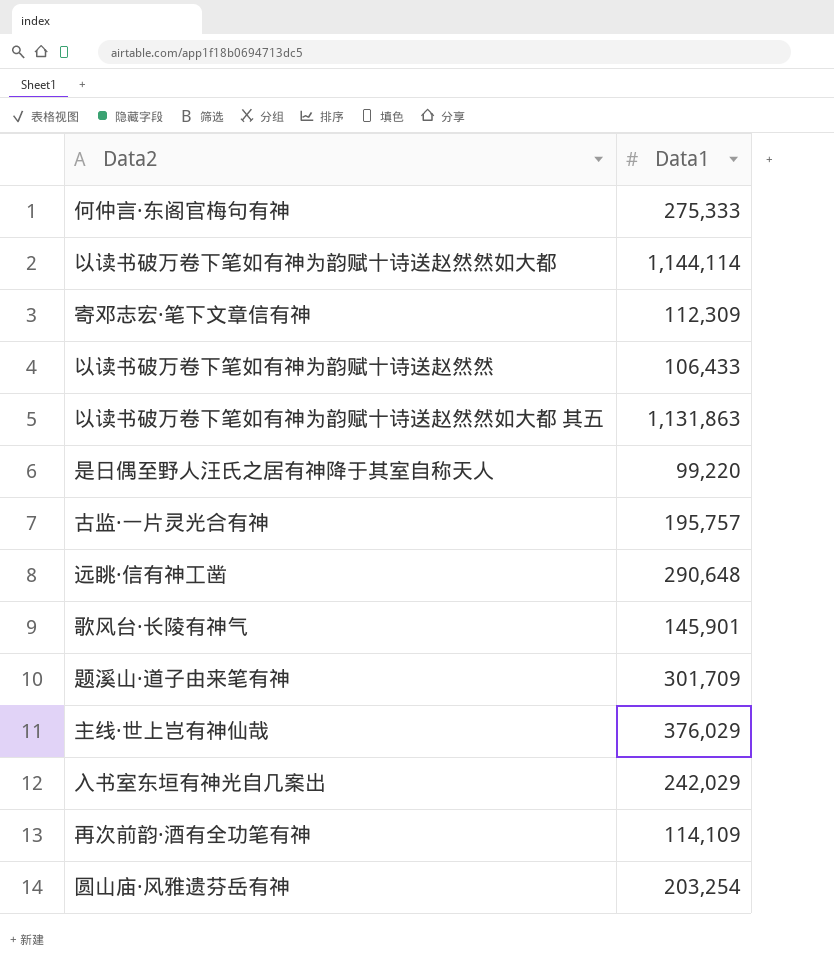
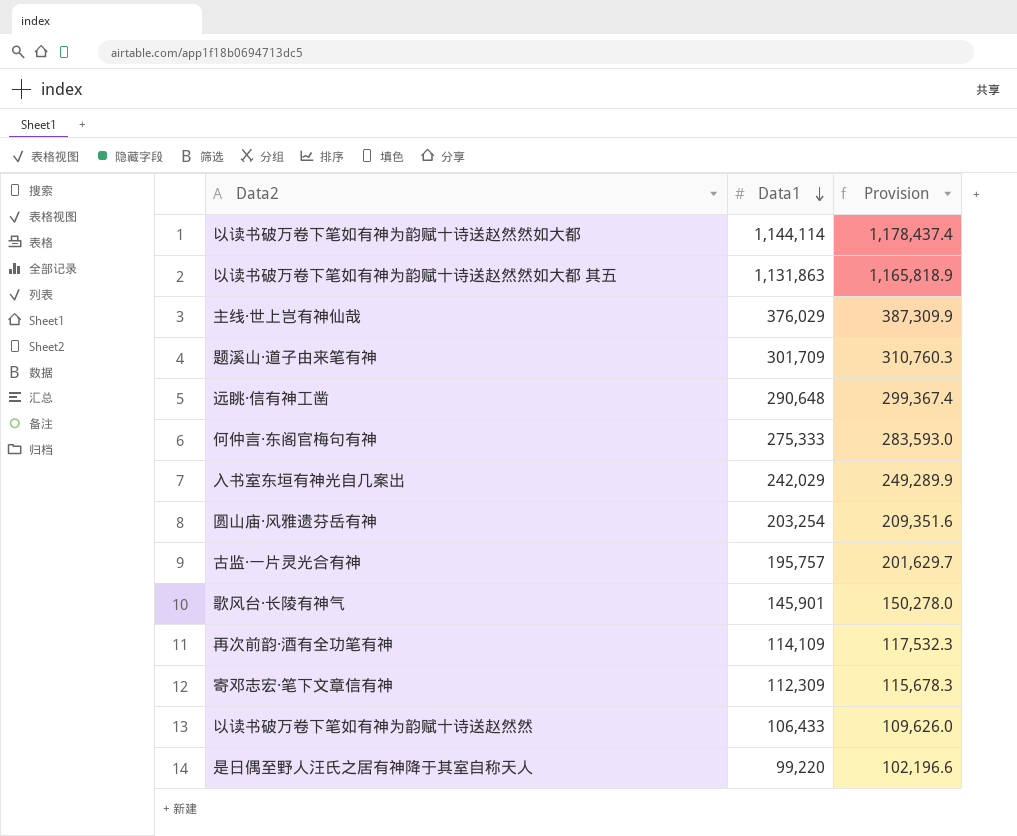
row order: none -> Data1 descending
column Provision | formula: none -> [Data1] * 1.03

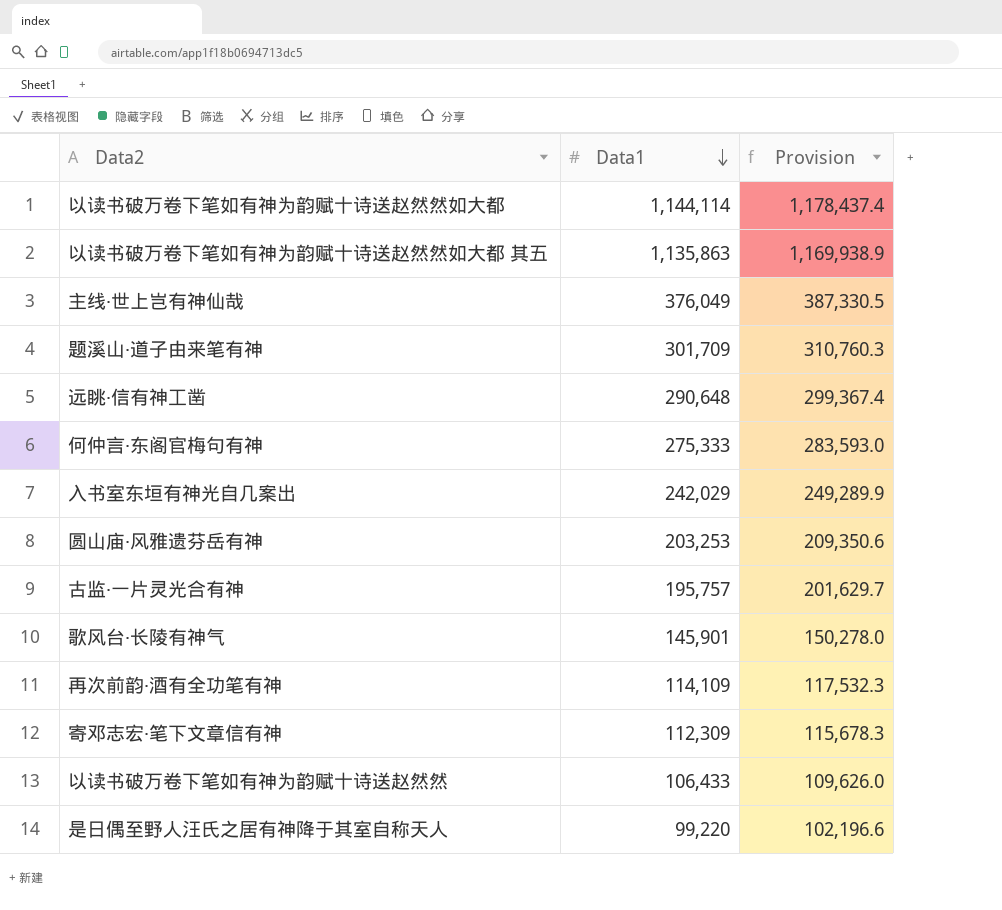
以读书破万卷下笔如有神为韵赋十诗送赵然然如大都 其五 | Data1: 1,131,863 -> 1,135,863
以读书破万卷下笔如有神为韵赋十诗送赵然然如大都 其五 | Provision: 1,165,818.9 -> 1,169,938.9
主线·世上岂有神仙哉 | Data1: 376,029 -> 376,049
主线·世上岂有神仙哉 | Provision: 387,309.9 -> 387,330.5
圆山庙·风雅遗芬岳有神 | Data1: 203,254 -> 203,253
圆山庙·风雅遗芬岳有神 | Provision: 209,351.6 -> 209,350.6

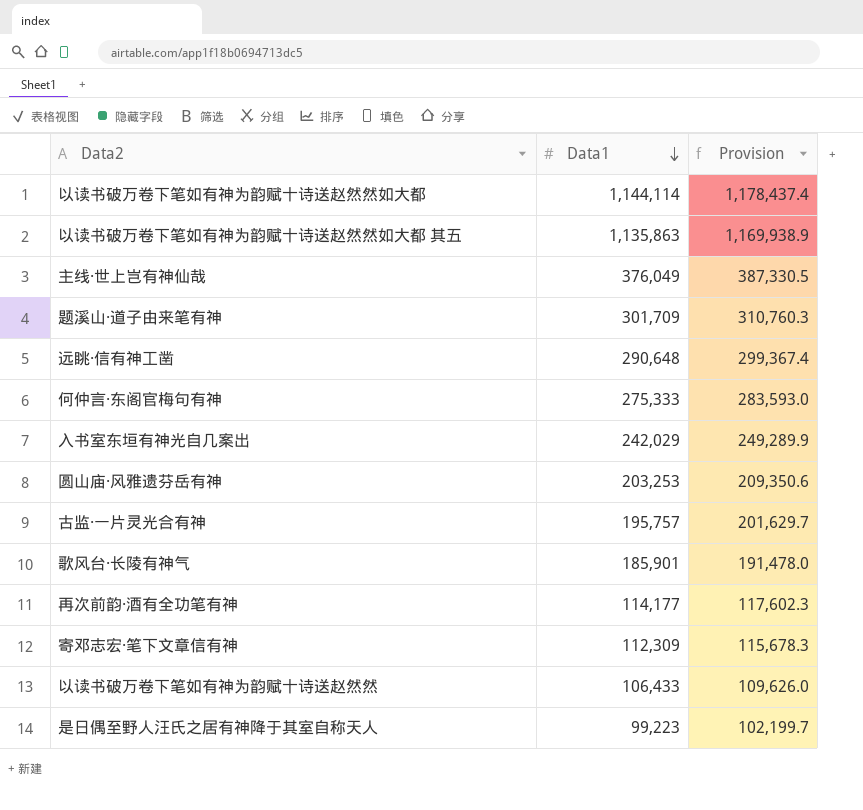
歌风台·长陵有神气 | Data1: 145,901 -> 185,901
歌风台·长陵有神气 | Provision: 150,278.0 -> 191,478.0
再次前韵·酒有全功笔有神 | Data1: 114,109 -> 114,177
再次前韵·酒有全功笔有神 | Provision: 117,532.3 -> 117,602.3
是日偶至野人汪氏之居有神降于其室自称天人 | Data1: 99,220 -> 99,223
是日偶至野人汪氏之居有神降于其室自称天人 | Provision: 102,196.6 -> 102,199.7

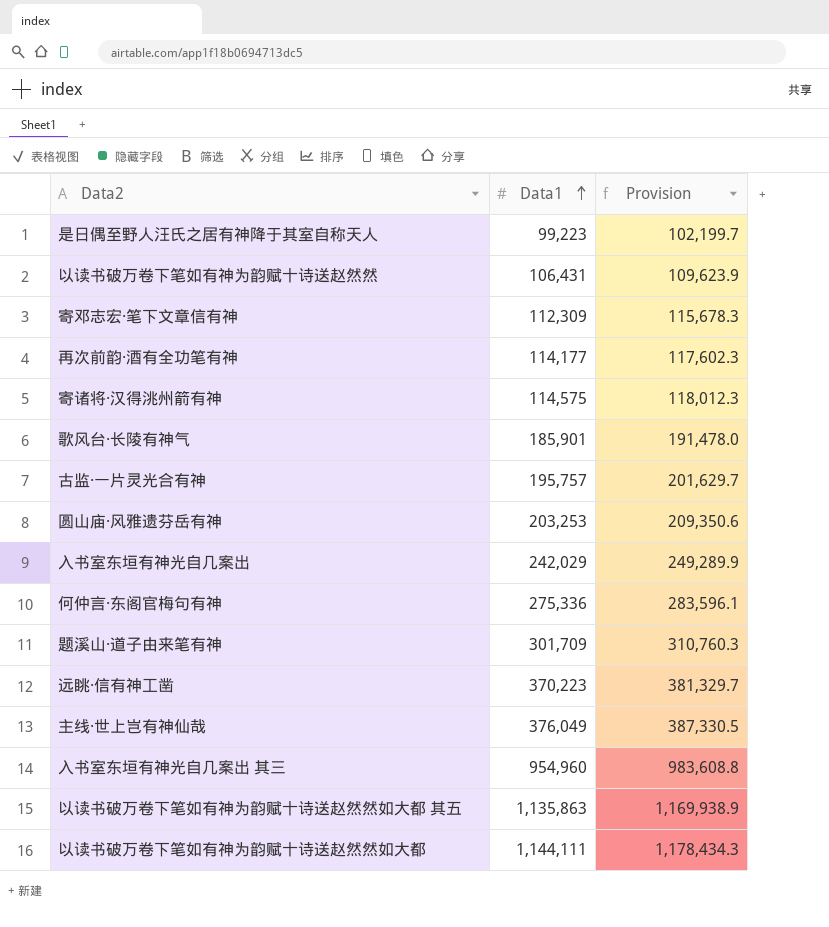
row order: Data1 descending -> Data1 ascending
以读书破万卷下笔如有神为韵赋十诗送赵然然 | Data1: 106,433 -> 106,431
以读书破万卷下笔如有神为韵赋十诗送赵然然 | Provision: 109,626.0 -> 109,623.9
row 寄诸将·汉得洮州箭有神: none -> 114,575 | 118,012.3
何仲言·东阁官梅句有神 | Data1: 275,333 -> 275,336
何仲言·东阁官梅句有神 | Provision: 283,593.0 -> 283,596.1
远眺·信有神工凿 | Data1: 290,648 -> 370,223
远眺·信有神工凿 | Provision: 299,367.4 -> 381,329.7
row 入书室东垣有神光自几案出 其三: none -> 954,960 | 983,608.8
以读书破万卷下笔如有神为韵赋十诗送赵然然如大都 | Data1: 1,144,114 -> 1,144,111
以读书破万卷下笔如有神为韵赋十诗送赵然然如大都 | Provision: 1,178,437.4 -> 1,178,434.3

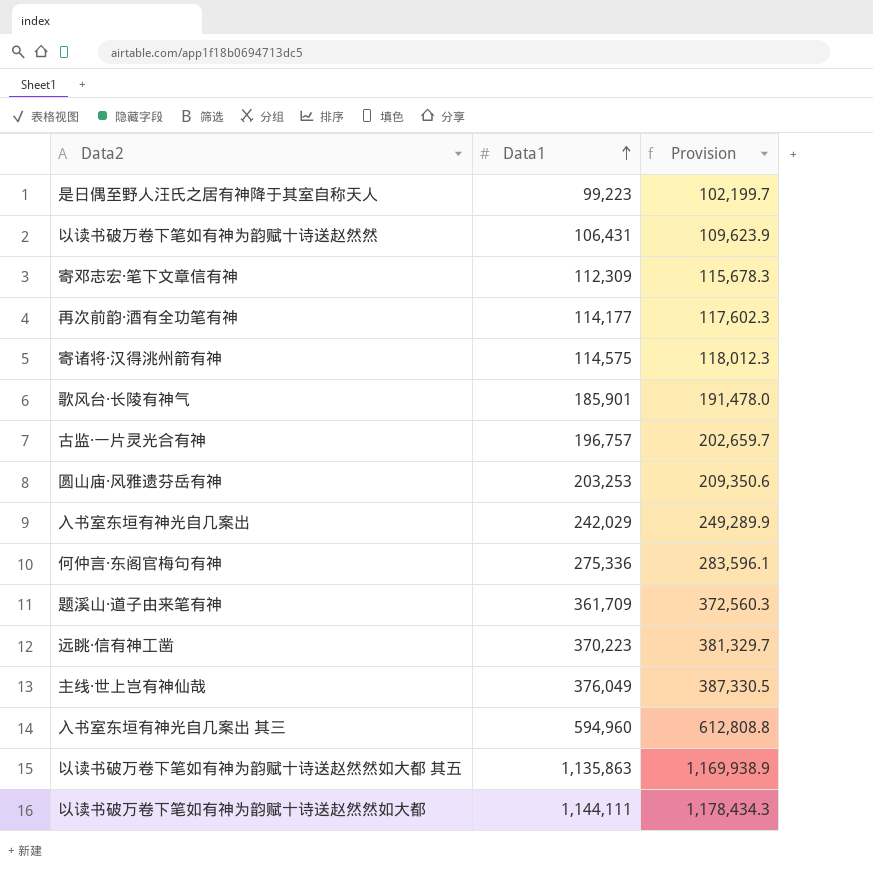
古监·一片灵光合有神 | Data1: 195,757 -> 196,757
古监·一片灵光合有神 | Provision: 201,629.7 -> 202,659.7
题溪山·道子由来笔有神 | Data1: 301,709 -> 361,709
题溪山·道子由来笔有神 | Provision: 310,760.3 -> 372,560.3
入书室东垣有神光自几案出 其三 | Data1: 954,960 -> 594,960
入书室东垣有神光自几案出 其三 | Provision: 983,608.8 -> 612,808.8

